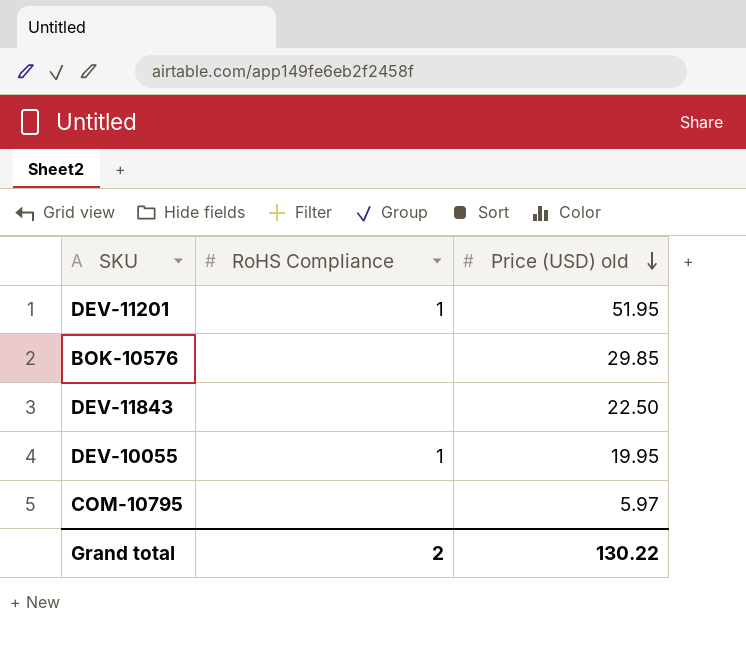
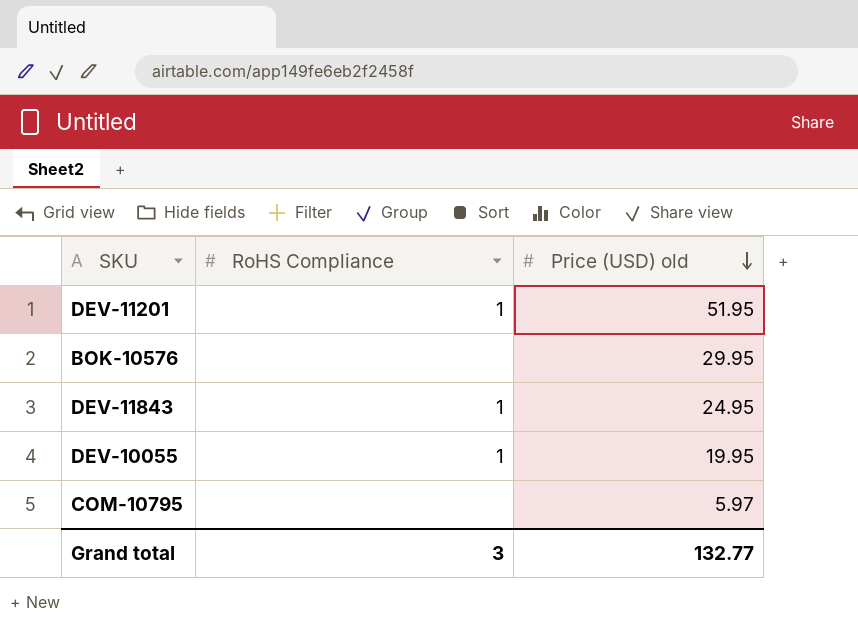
BOK-10576 | Price (USD) old: 29.85 -> 29.95
DEV-11843 | RoHS Compliance: none -> 1
DEV-11843 | Price (USD) old: 22.50 -> 24.95
Grand total | RoHS Compliance: 2 -> 3
Grand total | Price (USD) old: 130.22 -> 132.77

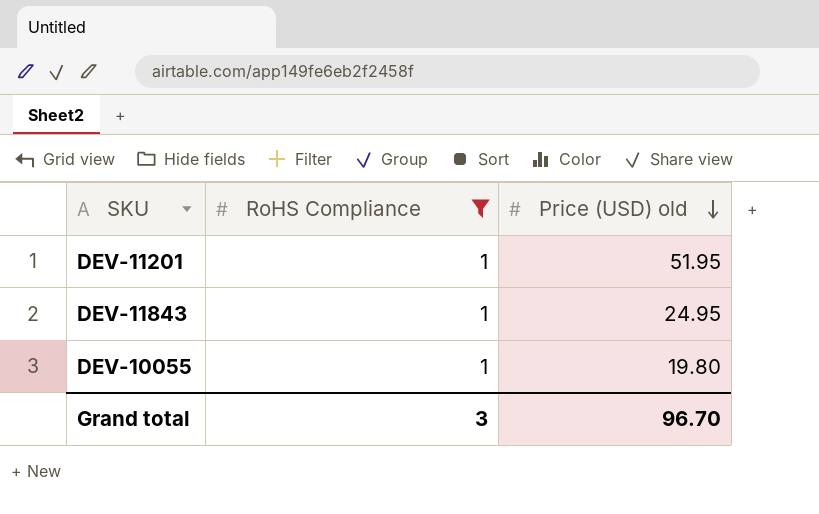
filter: none -> RoHS Compliance = 1
DEV-10055 | Price (USD) old: 19.95 -> 19.80
Grand total | Price (USD) old: 132.77 -> 96.70

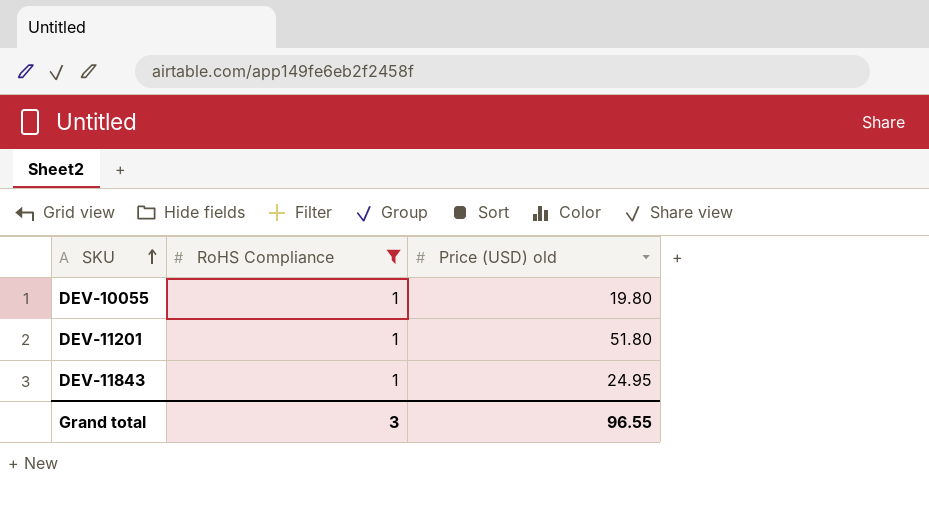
row order: Price (USD) old descending -> SKU ascending
DEV-11201 | Price (USD) old: 51.95 -> 51.80
Grand total | Price (USD) old: 96.70 -> 96.55

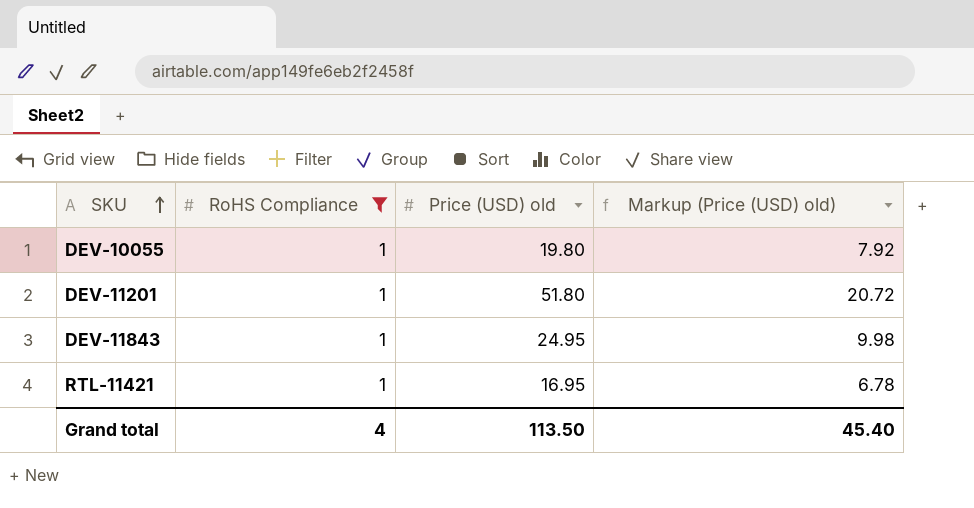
column Markup (Price (USD) old) | formula: none -> [Price (USD) old] * 0.4
row RTL-11421: none -> 1 | 16.95 | 6.78
Grand total | RoHS Compliance: 3 -> 4
Grand total | Price (USD) old: 96.55 -> 113.50

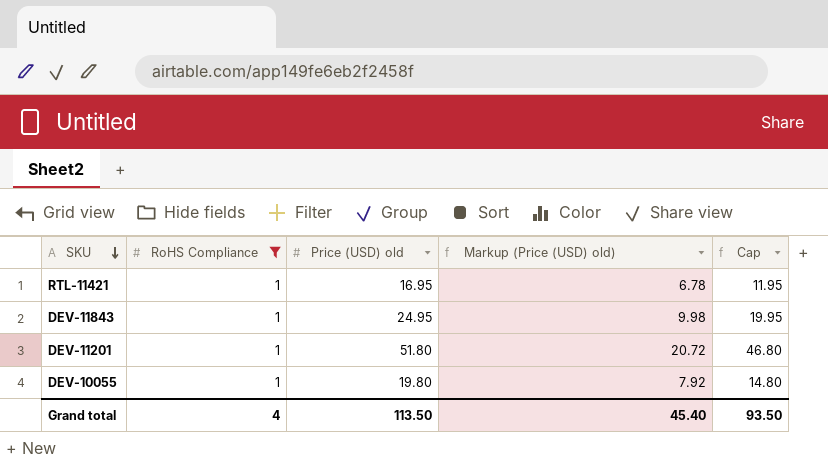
row order: SKU ascending -> SKU descending
column Cap | formula: none -> [Price (USD) old] - 5

